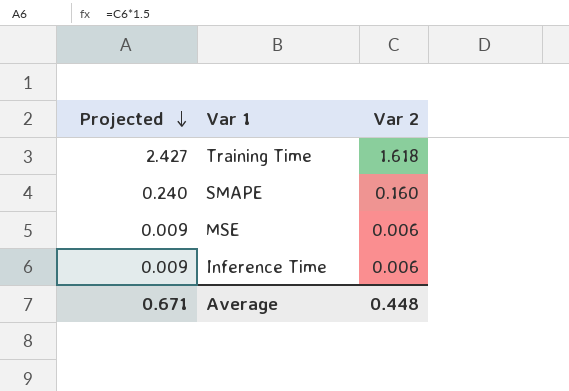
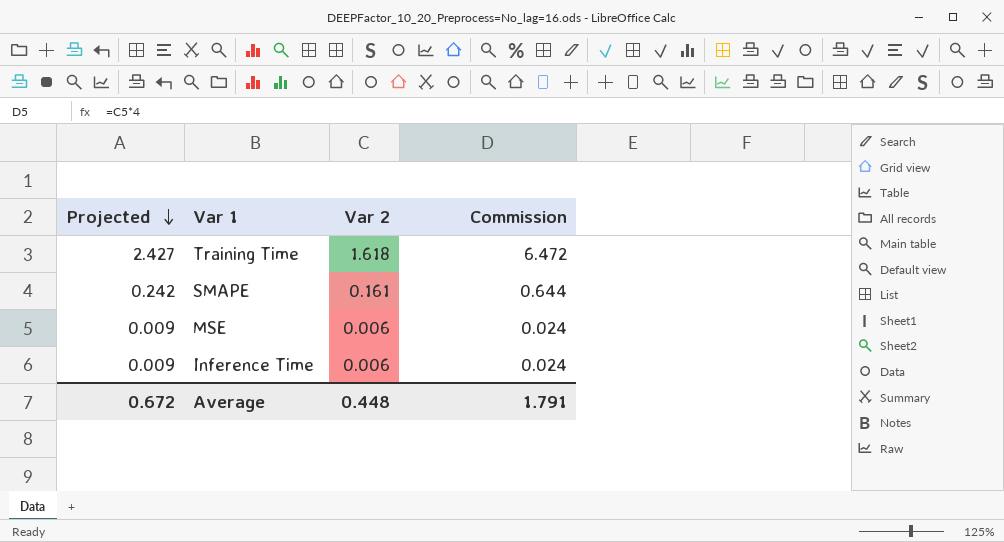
column Commission | formula: none -> [Var 2] * 4
SMAPE | Projected: 0.240 -> 0.242
SMAPE | Var 2: 0.160 -> 0.161
Average | Projected: 0.671 -> 0.672

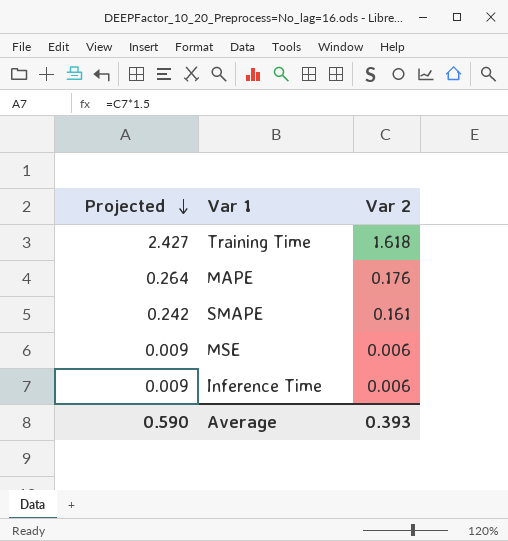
column Commission | formula: [Var 2] * 4 -> none
row MAPE: none -> 0.264 | 0.176
Average | Projected: 0.672 -> 0.590
Average | Var 2: 0.448 -> 0.393

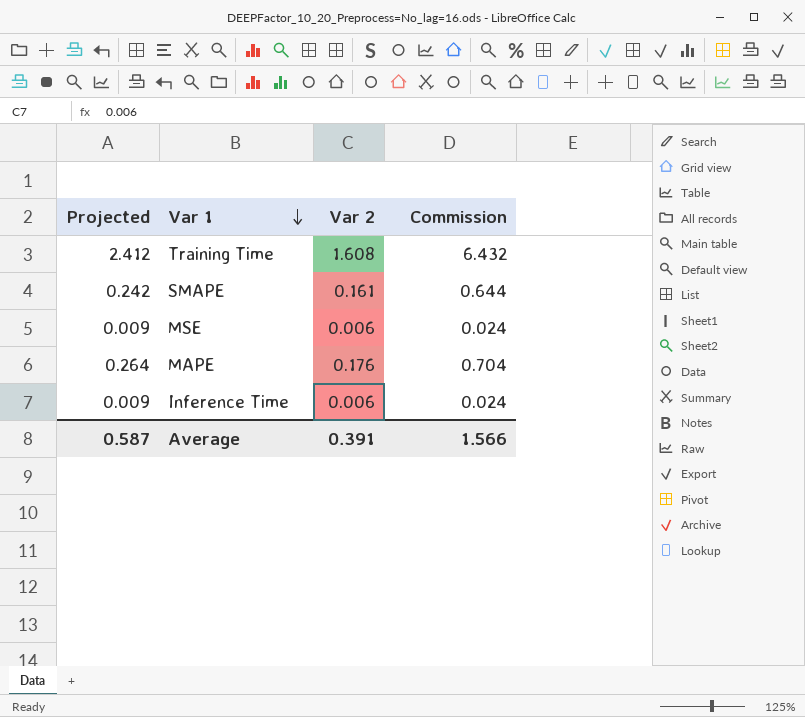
row order: Projected descending -> Var 1 descending
column Commission | formula: none -> [Var 2] * 4
Training Time | Projected: 2.427 -> 2.412
Training Time | Var 2: 1.618 -> 1.608
Average | Projected: 0.590 -> 0.587
Average | Var 2: 0.393 -> 0.391

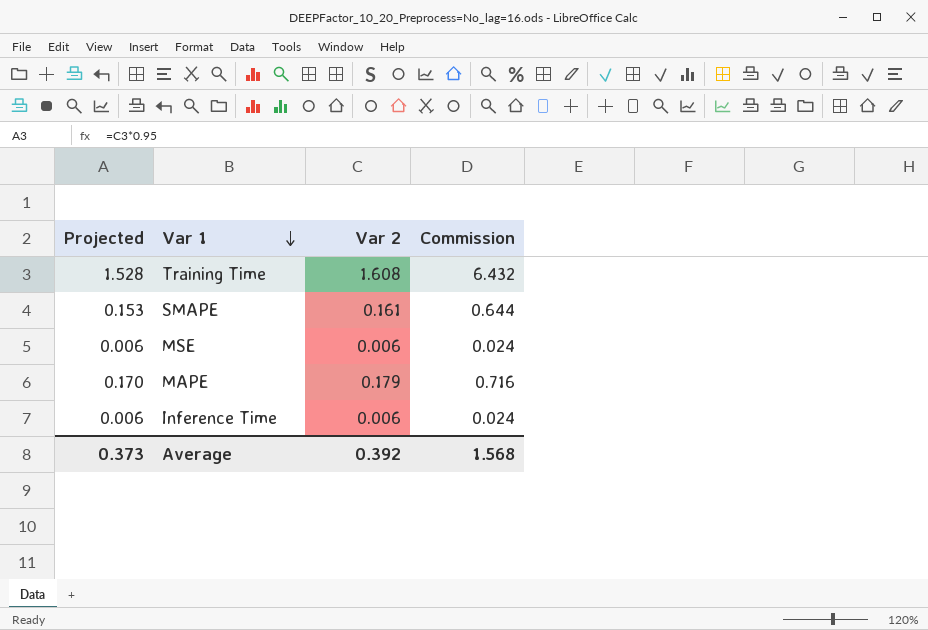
column Projected | formula: [Var 2] * 1.5 -> [Var 2] * 0.95
MAPE | Var 2: 0.176 -> 0.179
MAPE | Commission: 0.704 -> 0.716
Average | Projected: 0.587 -> 0.373
Average | Var 2: 0.391 -> 0.392
Average | Commission: 1.566 -> 1.568

